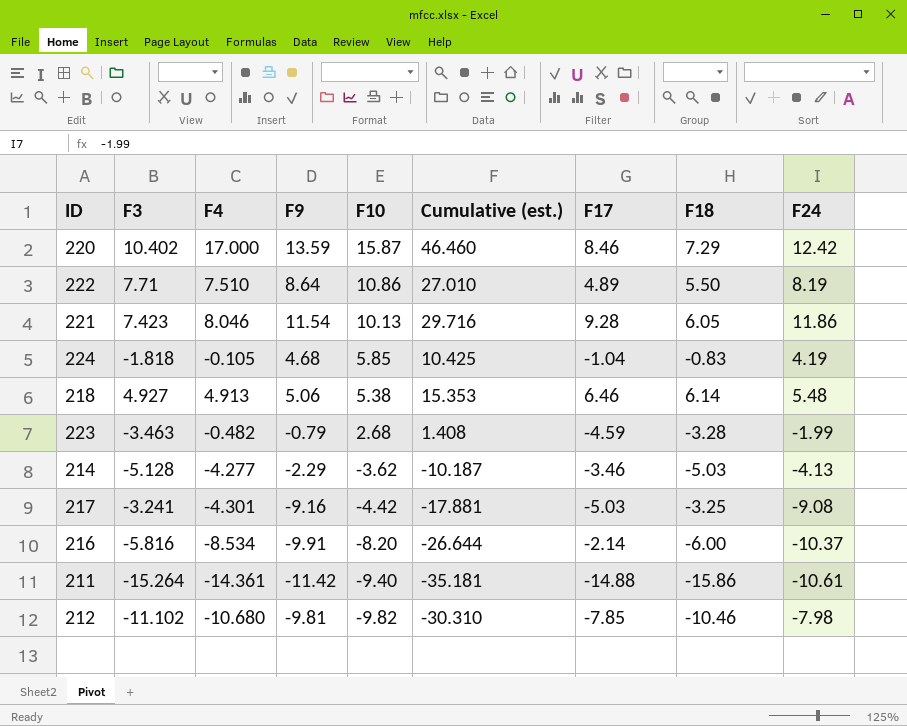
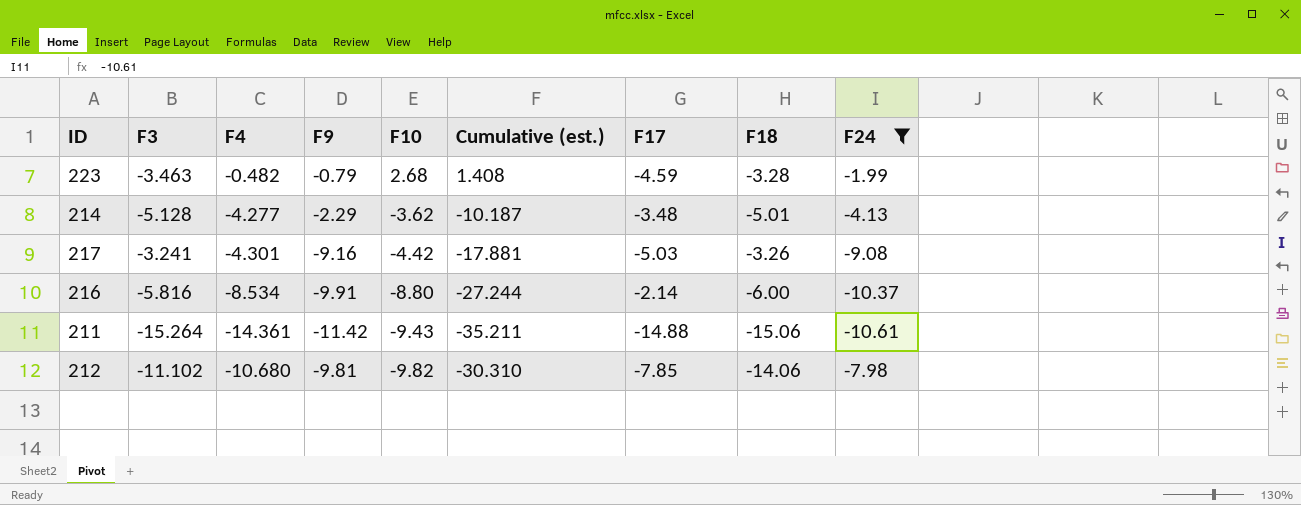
filter: none -> F24 <= -1.99
214 | F17: -3.46 -> -3.48
214 | F18: -5.03 -> -5.01
217 | F18: -3.25 -> -3.26
216 | F10: -8.20 -> -8.80
216 | Cumulative (est.): -26.644 -> -27.244
211 | F10: -9.40 -> -9.43
211 | Cumulative (est.): -35.181 -> -35.211
211 | F18: -15.86 -> -15.06
212 | F18: -10.46 -> -14.06

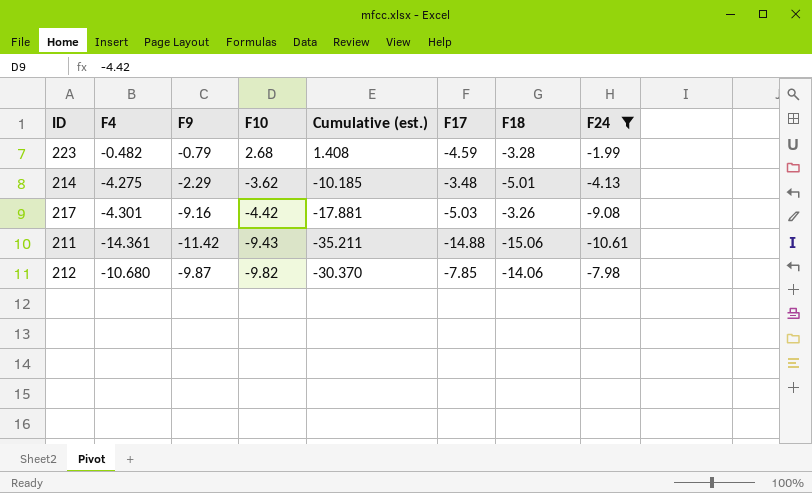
column F3 | position: 2 -> none
row 216: -5.816 | -8.534 | -9.91 | -8.80 | -27.244 | -2.14 | -6.00 | -10.37 -> none
214 | F4: -4.277 -> -4.275
214 | Cumulative (est.): -10.187 -> -10.185
212 | F9: -9.81 -> -9.87
212 | Cumulative (est.): -30.310 -> -30.370

